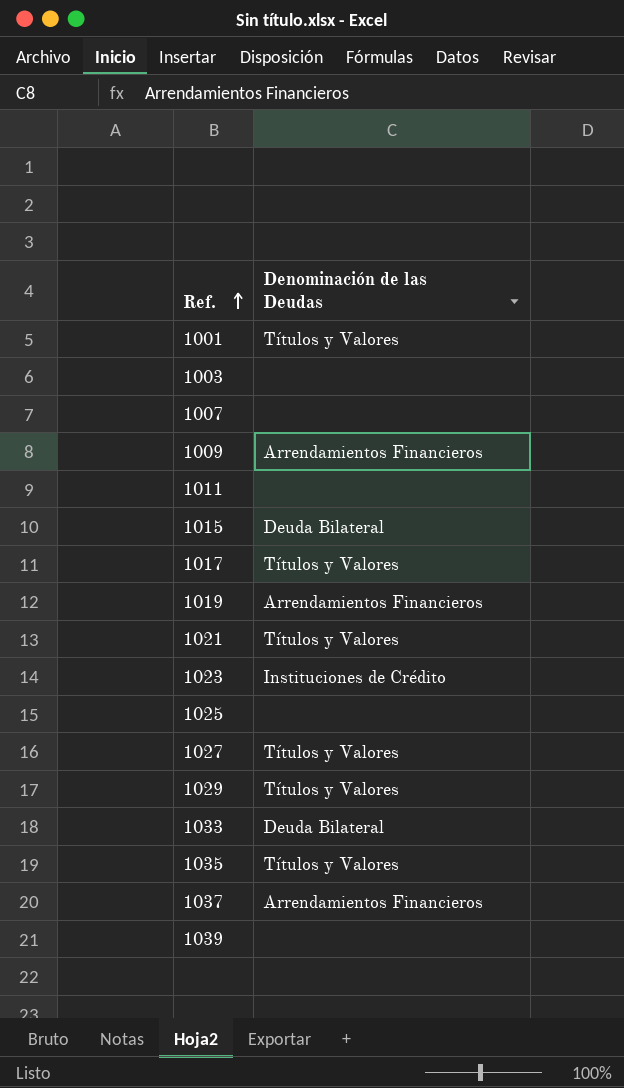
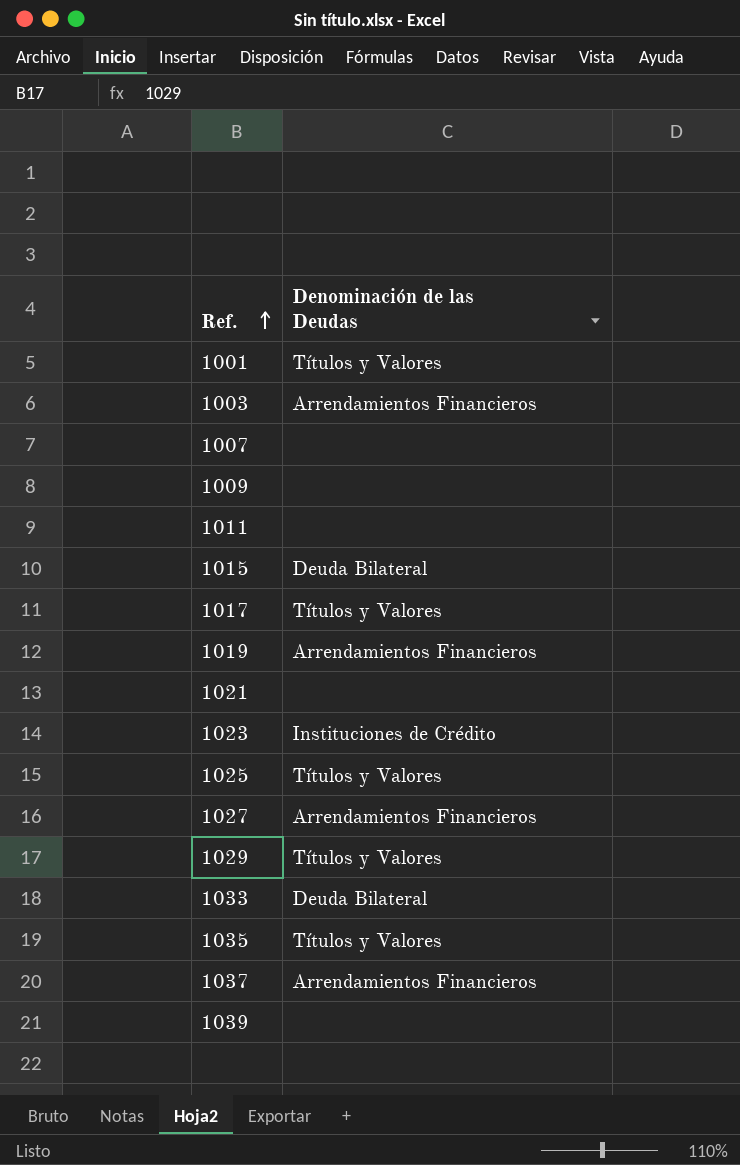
1003 | Denominación de las Deudas: none -> Arrendamientos Financieros
1009 | Denominación de las Deudas: Arrendamientos Financieros -> none
1021 | Denominación de las Deudas: Títulos y Valores -> none
1025 | Denominación de las Deudas: none -> Títulos y Valores
1027 | Denominación de las Deudas: Títulos y Valores -> Arrendamientos Financieros

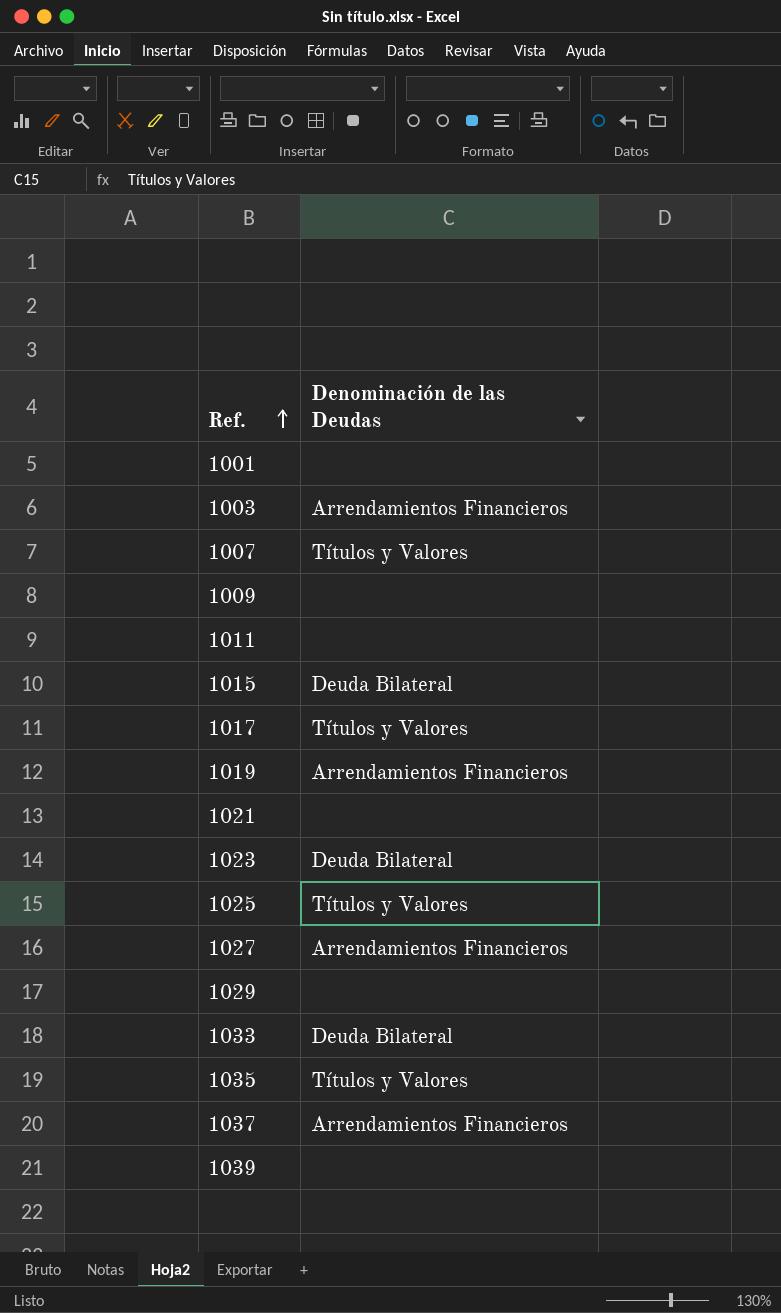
1001 | Denominación de las Deudas: Títulos y Valores -> none
1007 | Denominación de las Deudas: none -> Títulos y Valores
1023 | Denominación de las Deudas: Instituciones de Crédito -> Deuda Bilateral
1029 | Denominación de las Deudas: Títulos y Valores -> none

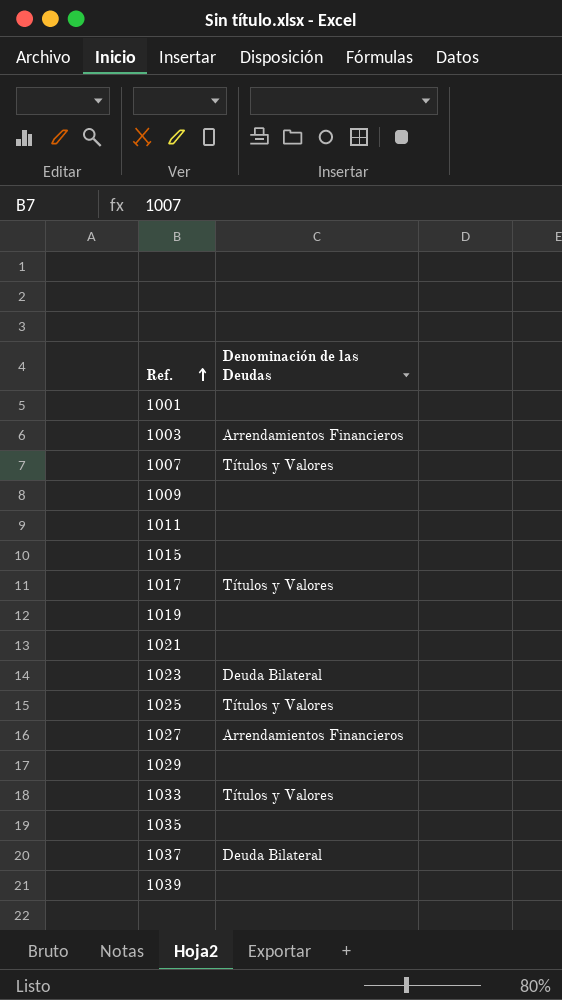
1015 | Denominación de las Deudas: Deuda Bilateral -> none
1019 | Denominación de las Deudas: Arrendamientos Financieros -> none
1033 | Denominación de las Deudas: Deuda Bilateral -> Títulos y Valores
1035 | Denominación de las Deudas: Títulos y Valores -> none
1037 | Denominación de las Deudas: Arrendamientos Financieros -> Deuda Bilateral

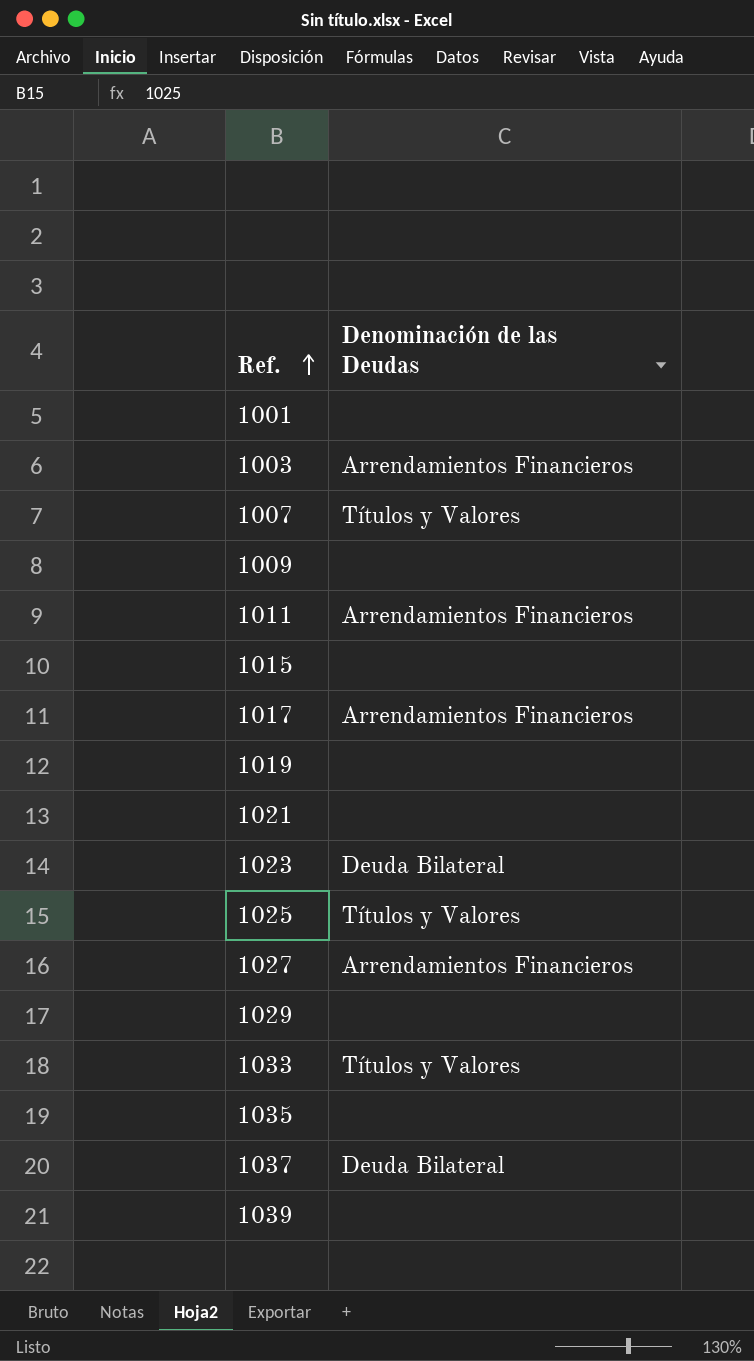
1011 | Denominación de las Deudas: none -> Arrendamientos Financieros
1017 | Denominación de las Deudas: Títulos y Valores -> Arrendamientos Financieros

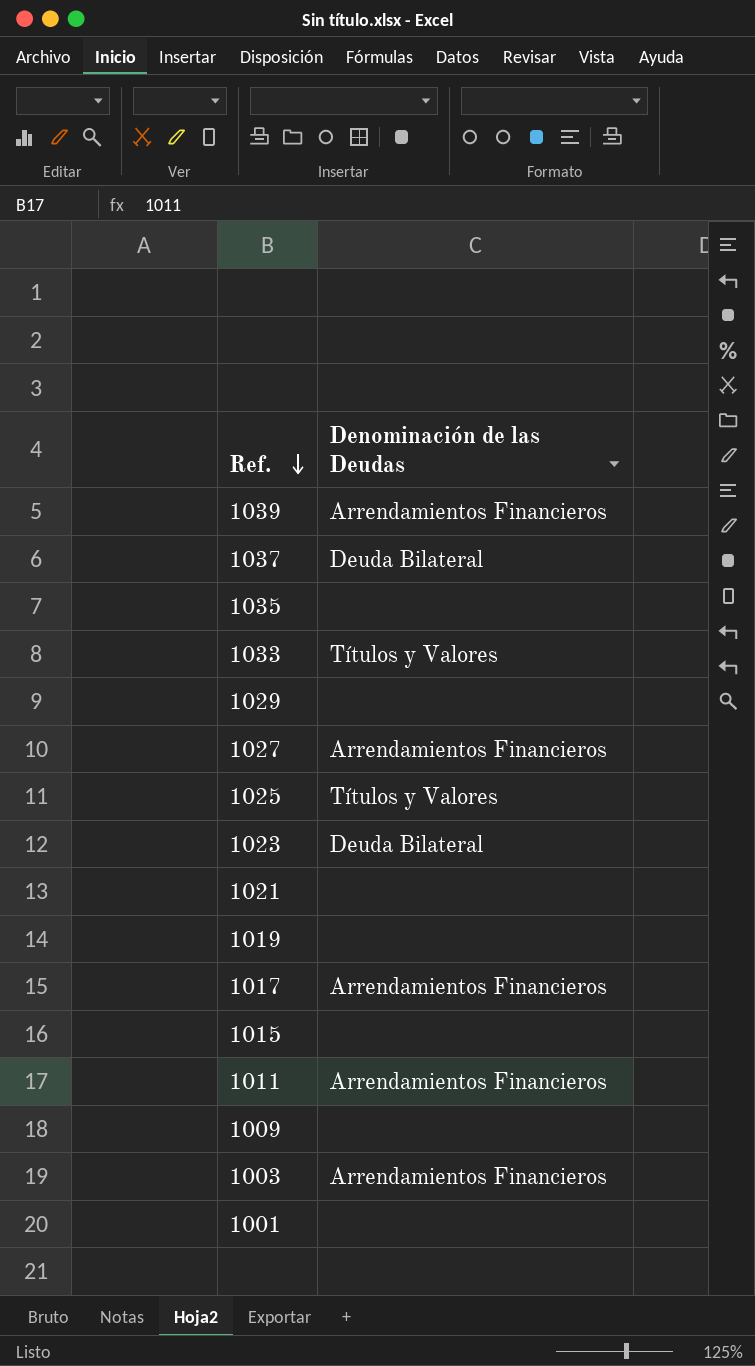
row order: Ref. ascending -> Ref. descending
row 1007: Títulos y Valores -> none
1039 | Denominación de las Deudas: none -> Arrendamientos Financieros

